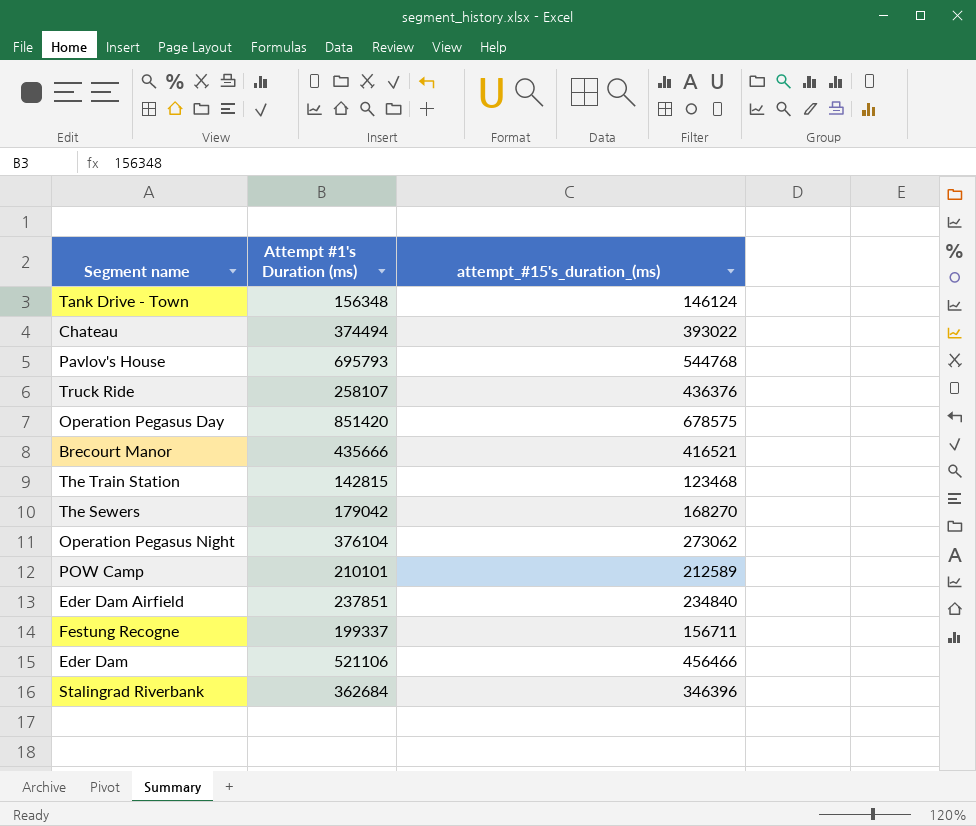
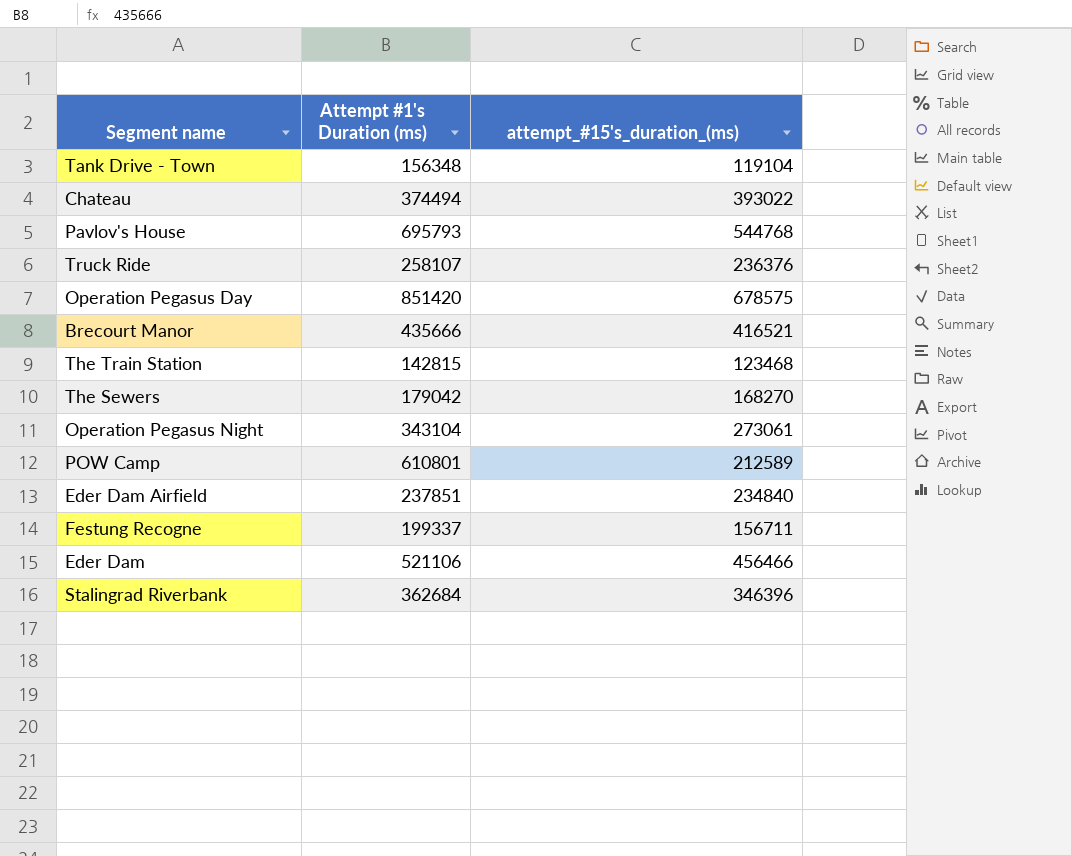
Tank Drive - Town | attempt_#15's_duration_(ms): 146124 -> 119104
Truck Ride | attempt_#15's_duration_(ms): 436376 -> 236376
Operation Pegasus Night | Attempt #1's Duration (ms): 376104 -> 343104
Operation Pegasus Night | attempt_#15's_duration_(ms): 273062 -> 273061
POW Camp | Attempt #1's Duration (ms): 210101 -> 610801

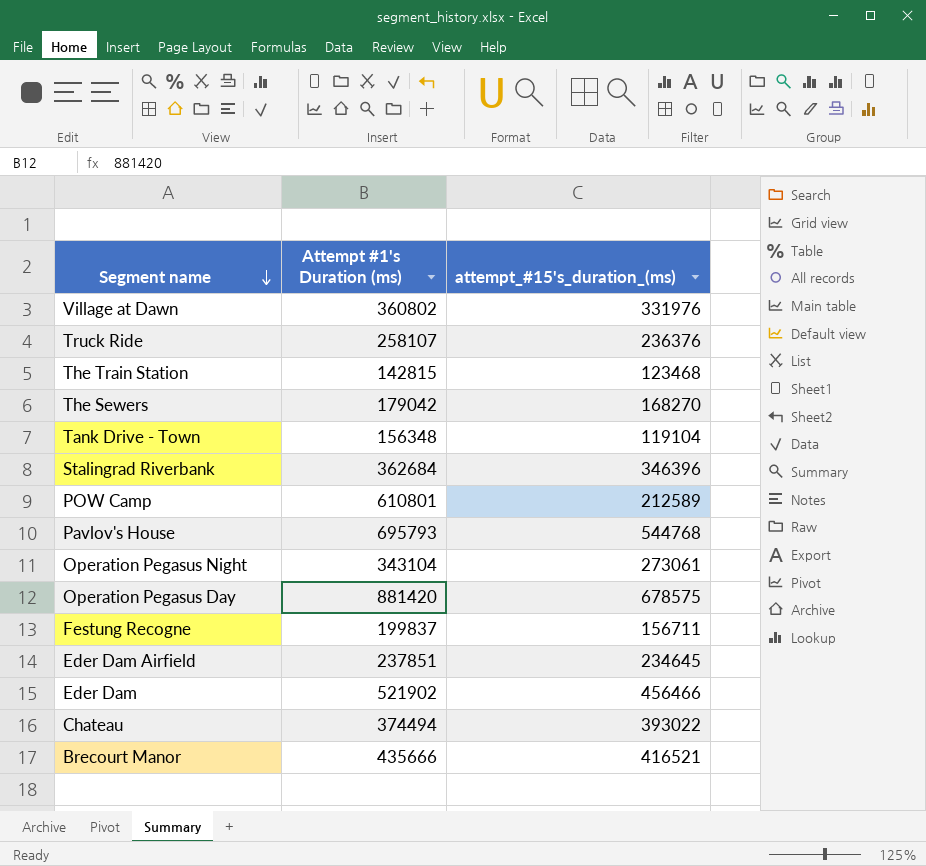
row order: none -> Segment name descending
row Village at Dawn: none -> 360802 | 331976
Operation Pegasus Day | Attempt #1's Duration (ms): 851420 -> 881420
Festung Recogne | Attempt #1's Duration (ms): 199337 -> 199837
Eder Dam Airfield | attempt_#15's_duration_(ms): 234840 -> 234645
Eder Dam | Attempt #1's Duration (ms): 521106 -> 521902

